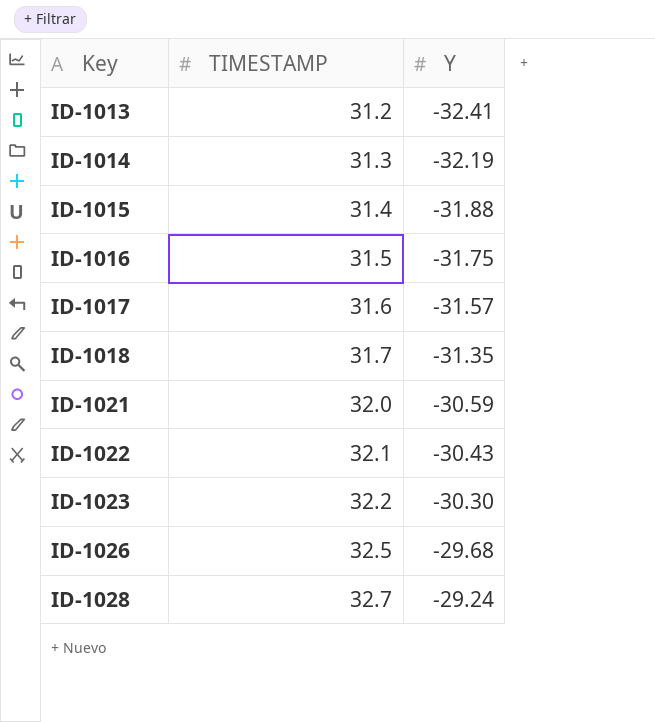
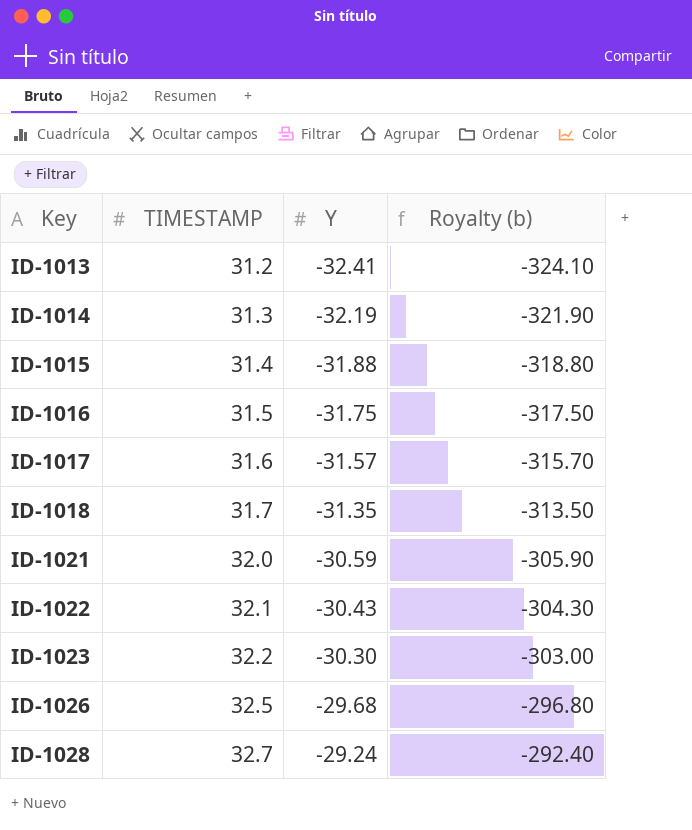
column Royalty (b) | formula: none -> [Y] * 10

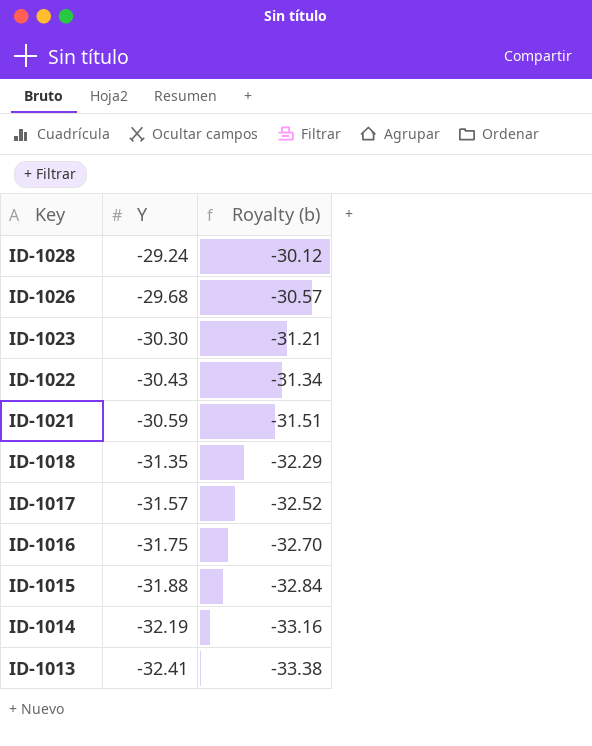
row order: Key ascending -> Key descending
column TIMESTAMP | position: 2 -> none
column Royalty (b) | formula: [Y] * 10 -> [Y] * 1.03

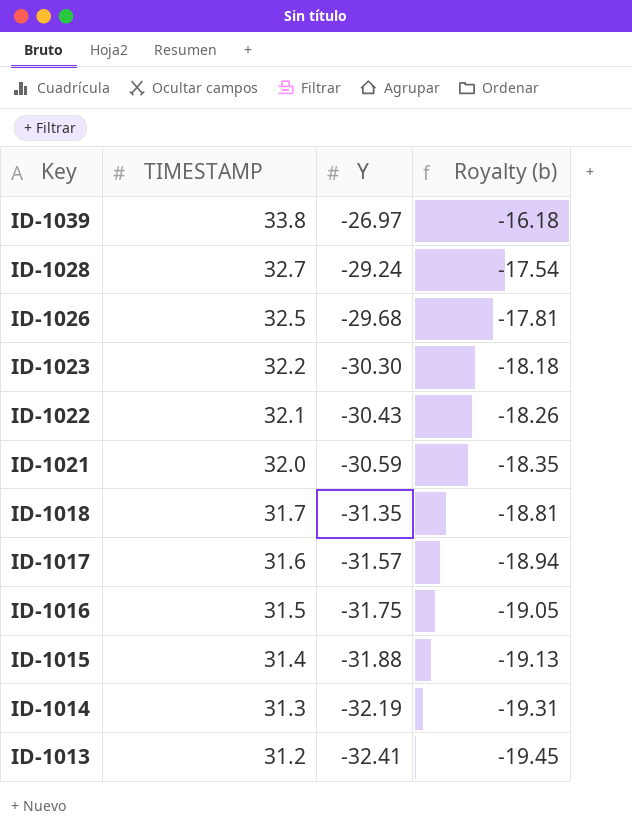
column TIMESTAMP | position: none -> 2
column Royalty (b) | formula: [Y] * 1.03 -> [Y] * 0.6
row ID-1039: none -> 33.8 | -26.97 | -16.18

